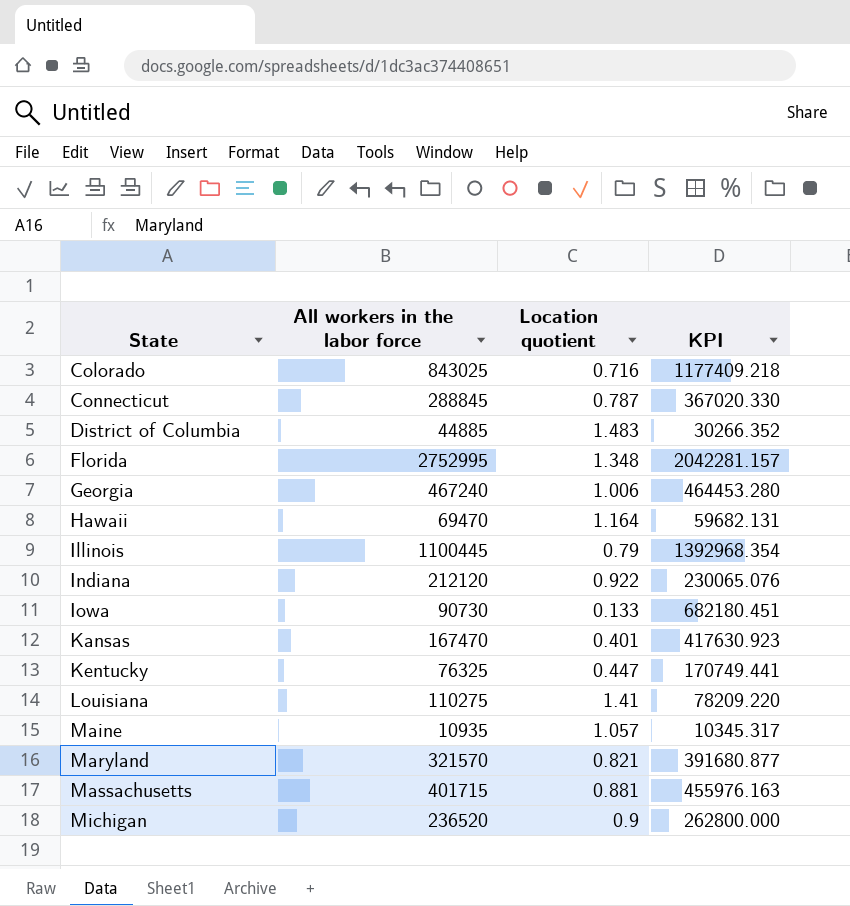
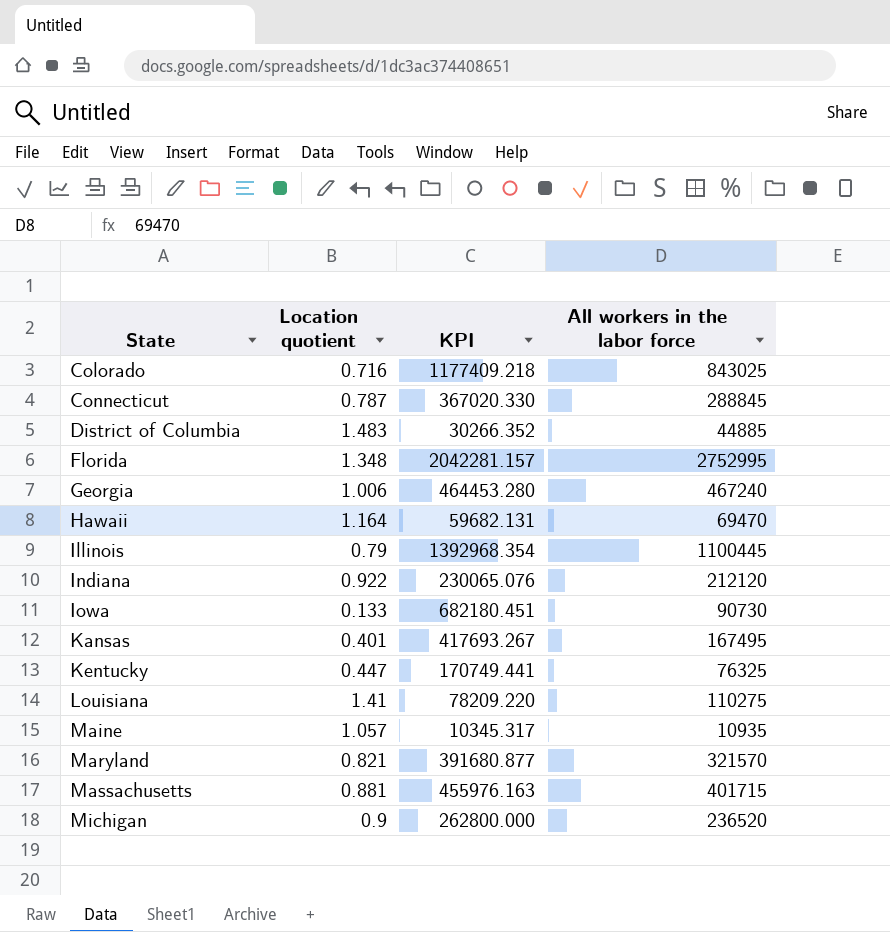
column All workers in the labor force | position: 2 -> 4
Kansas | KPI: 417630.923 -> 417693.267
Kansas | All workers in the labor force: 167470 -> 167495

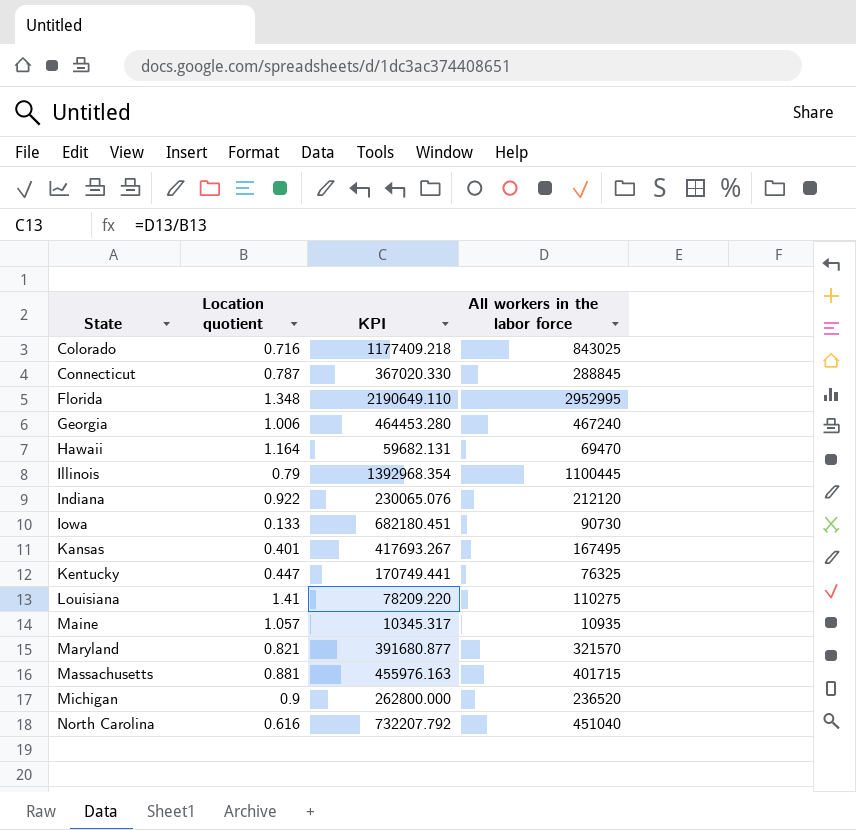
row District of Columbia: 1.483 | 30266.352 | 44885 -> none
Florida | KPI: 2042281.157 -> 2190649.110
Florida | All workers in the labor force: 2752995 -> 2952995
row North Carolina: none -> 0.616 | 732207.792 | 451040

